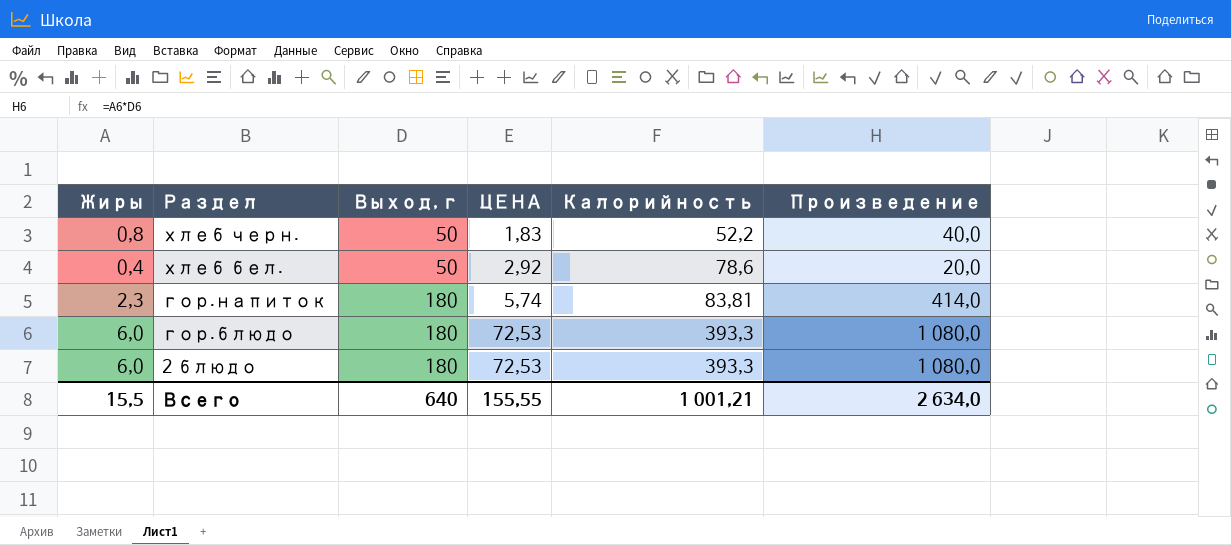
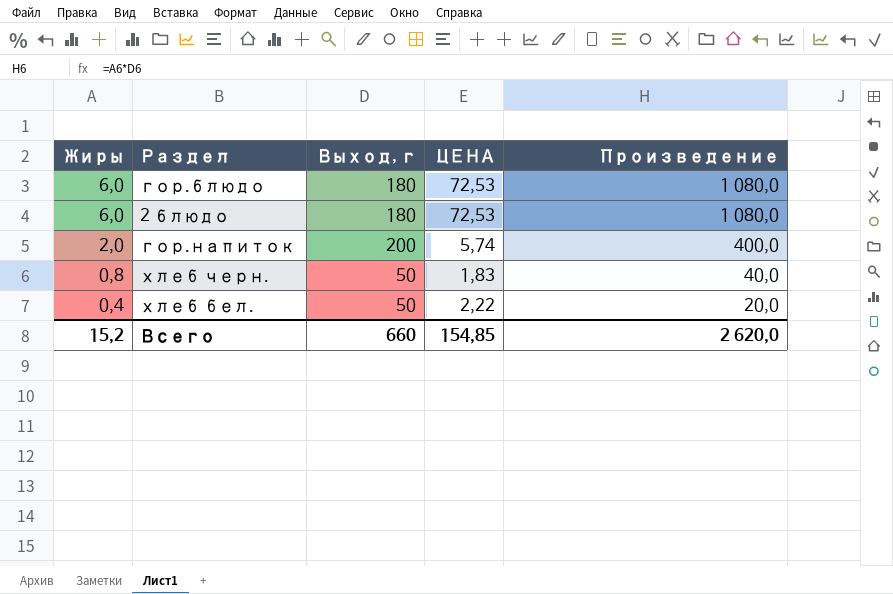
row order: Раздел descending -> Жиры descending
column Калорийность | position: 5 -> none
гор.напиток | Жиры: 2,3 -> 2,0
гор.напиток | Выход, г: 180 -> 200
гор.напиток | Произведение: 414,0 -> 400,0
хлеб бел. | ЦЕНА: 2,92 -> 2,22
Всего | Жиры: 15,5 -> 15,2
Всего | Выход, г: 640 -> 660
Всего | ЦЕНА: 155,55 -> 154,85
Всего | Произведение: 2 634,0 -> 2 620,0

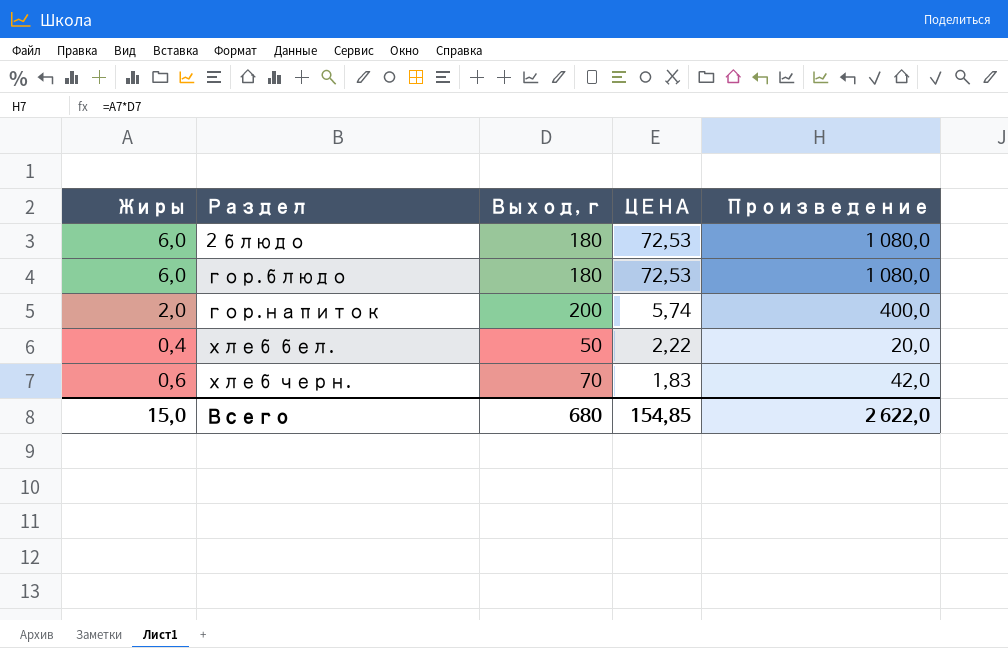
row order: Жиры descending -> Раздел ascending
хлеб черн. | Жиры: 0,8 -> 0,6
хлеб черн. | Выход, г: 50 -> 70
хлеб черн. | Произведение: 40,0 -> 42,0
Всего | Жиры: 15,2 -> 15,0
Всего | Выход, г: 660 -> 680
Всего | Произведение: 2 620,0 -> 2 622,0

